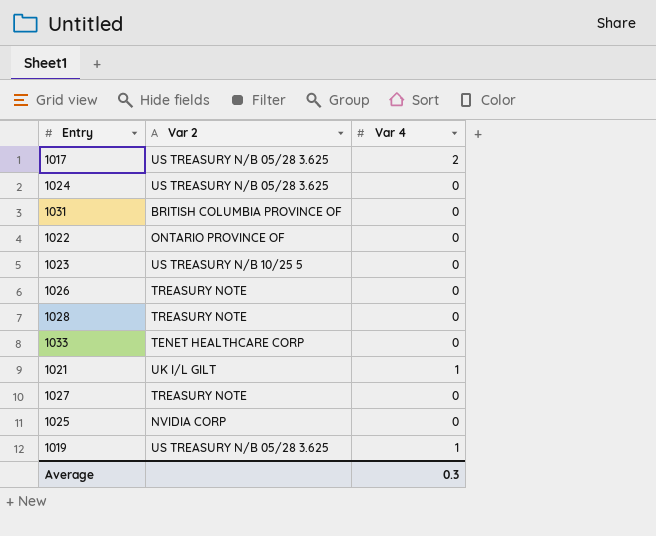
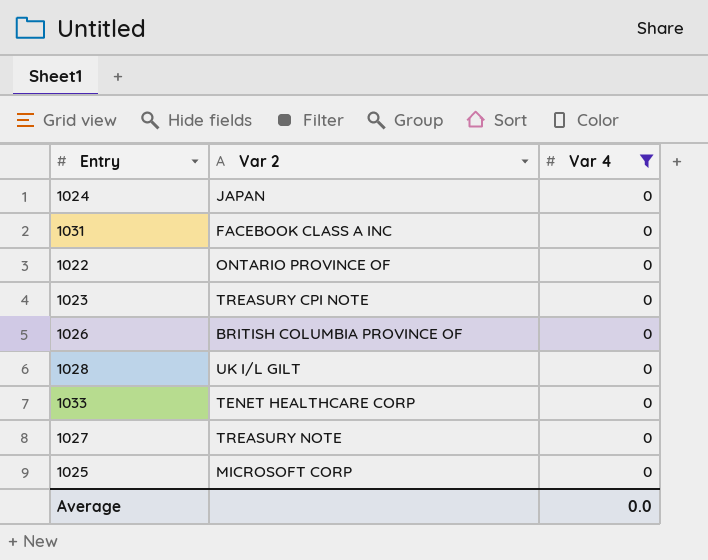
filter: none -> Var 4 = 0
1024 | Var 2: US TREASURY N/B 05/28 3.625 -> JAPAN
1031 | Var 2: BRITISH COLUMBIA PROVINCE OF -> FACEBOOK CLASS A INC
1023 | Var 2: US TREASURY N/B 10/25 5 -> TREASURY CPI NOTE
1026 | Var 2: TREASURY NOTE -> BRITISH COLUMBIA PROVINCE OF
1028 | Var 2: TREASURY NOTE -> UK I/L GILT
1025 | Var 2: NVIDIA CORP -> MICROSOFT CORP
Average | Var 4: 0.3 -> 0.0

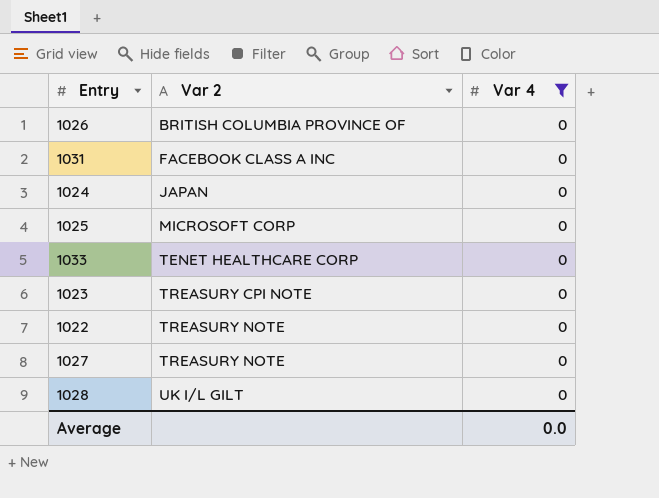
row order: none -> Var 2 ascending
1022 | Var 2: ONTARIO PROVINCE OF -> TREASURY NOTE

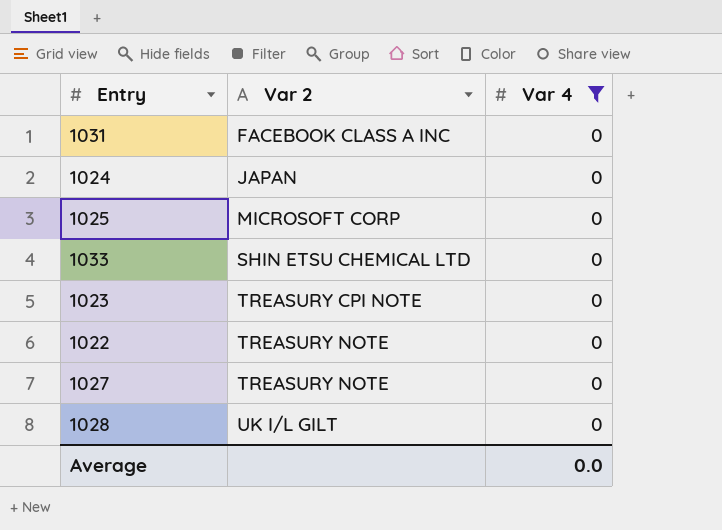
row 1026: BRITISH COLUMBIA PROVINCE OF | 0 -> none
1033 | Var 2: TENET HEALTHCARE CORP -> SHIN ETSU CHEMICAL LTD

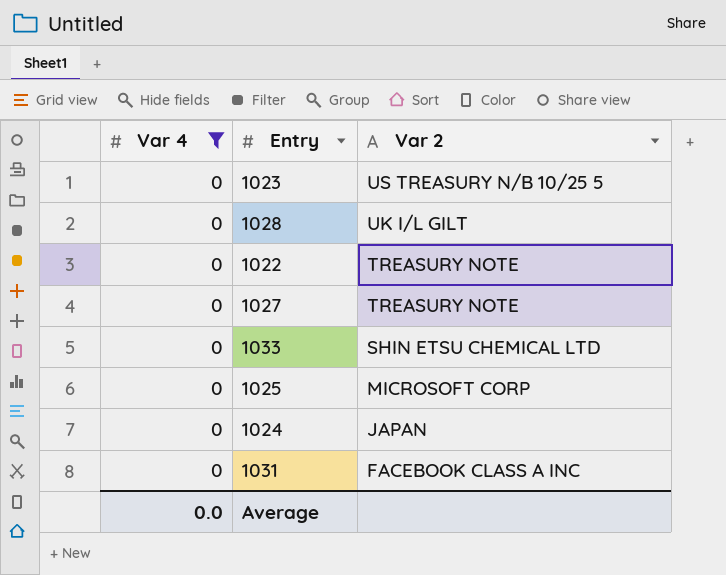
row order: Var 2 ascending -> Var 2 descending
column Var 4 | position: 3 -> 1
1023 | Var 2: TREASURY CPI NOTE -> US TREASURY N/B 10/25 5

